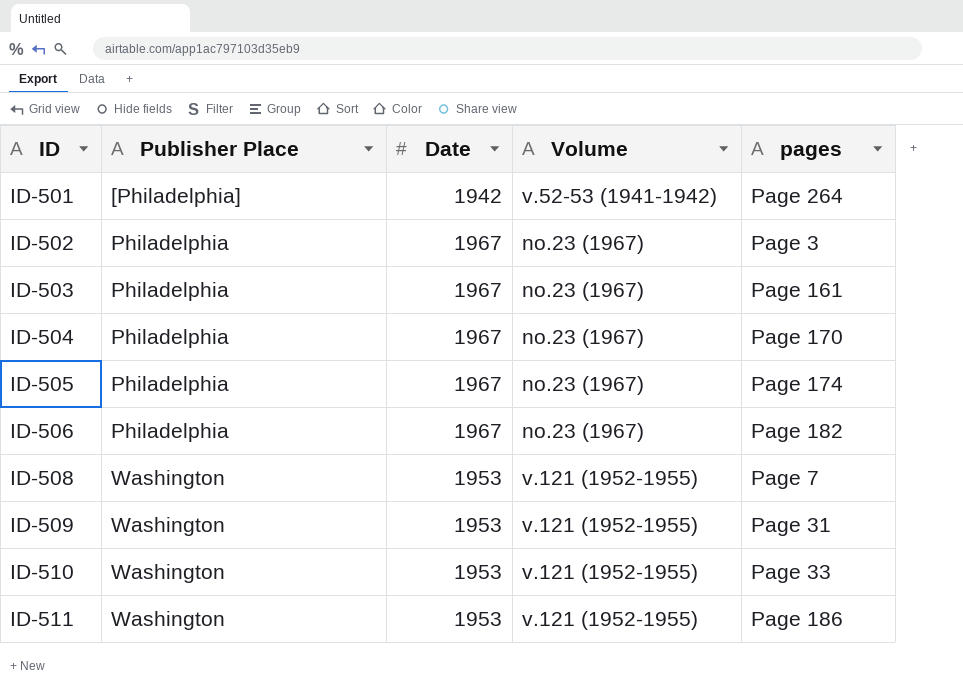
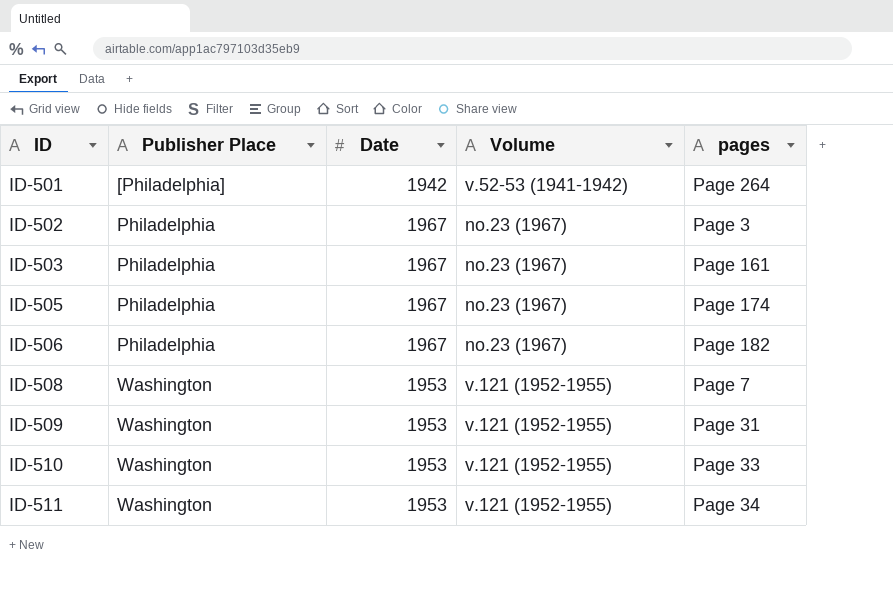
row ID-504: Philadelphia | 1967 | no.23 (1967) | Page 170 -> none
ID-511 | pages: Page 186 -> Page 34

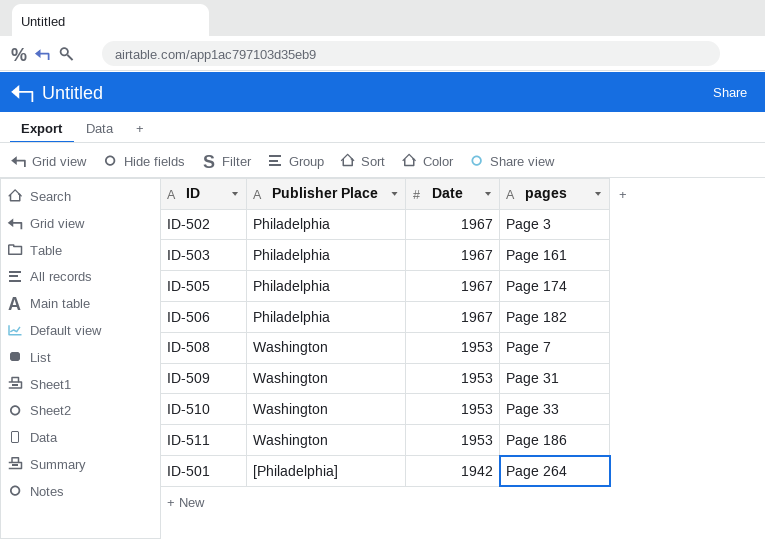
row order: ID ascending -> Date descending
column Volume | position: 4 -> none
ID-511 | pages: Page 34 -> Page 186

